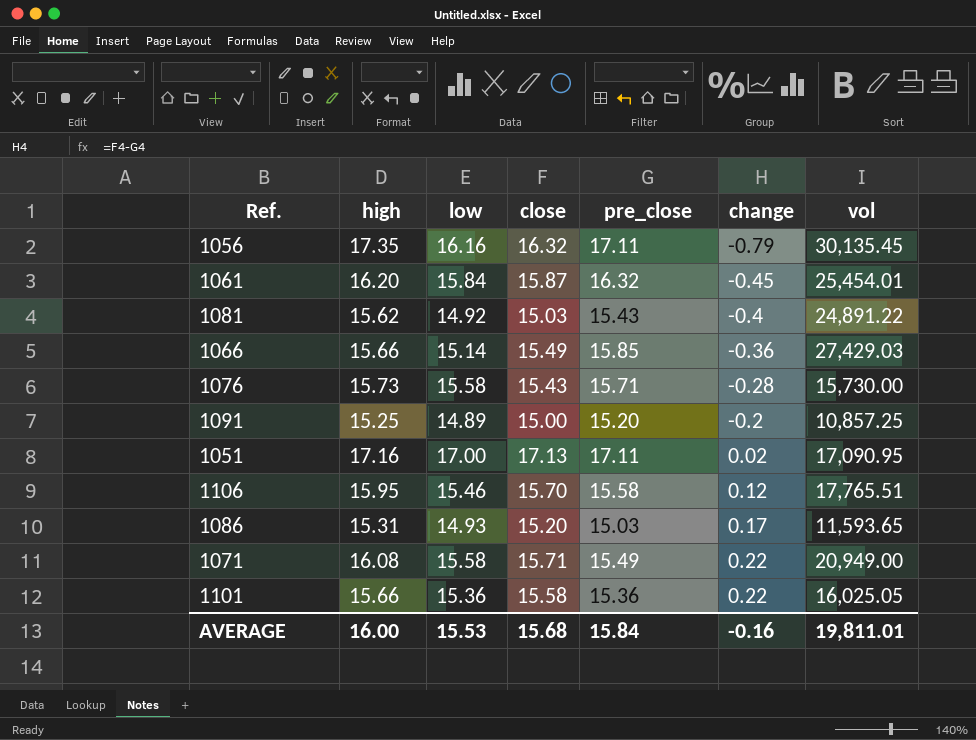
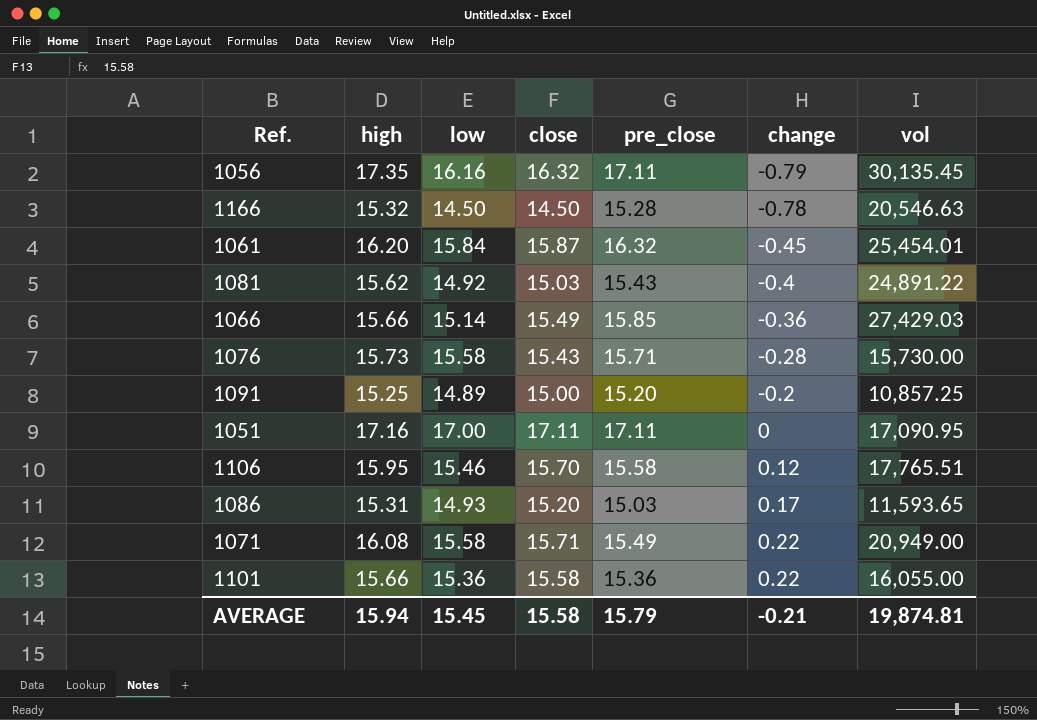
row 1166: none -> 15.32 | 14.50 | 14.50 | 15.28 | -0.78 | 20,546.63
1051 | close: 17.13 -> 17.11
1051 | change: 0.02 -> 0
1101 | vol: 16,025.05 -> 16,055.00
AVERAGE | high: 16.00 -> 15.94
AVERAGE | low: 15.53 -> 15.45
AVERAGE | close: 15.68 -> 15.58
AVERAGE | pre_close: 15.84 -> 15.79
AVERAGE | change: -0.16 -> -0.21
AVERAGE | vol: 19,811.01 -> 19,874.81

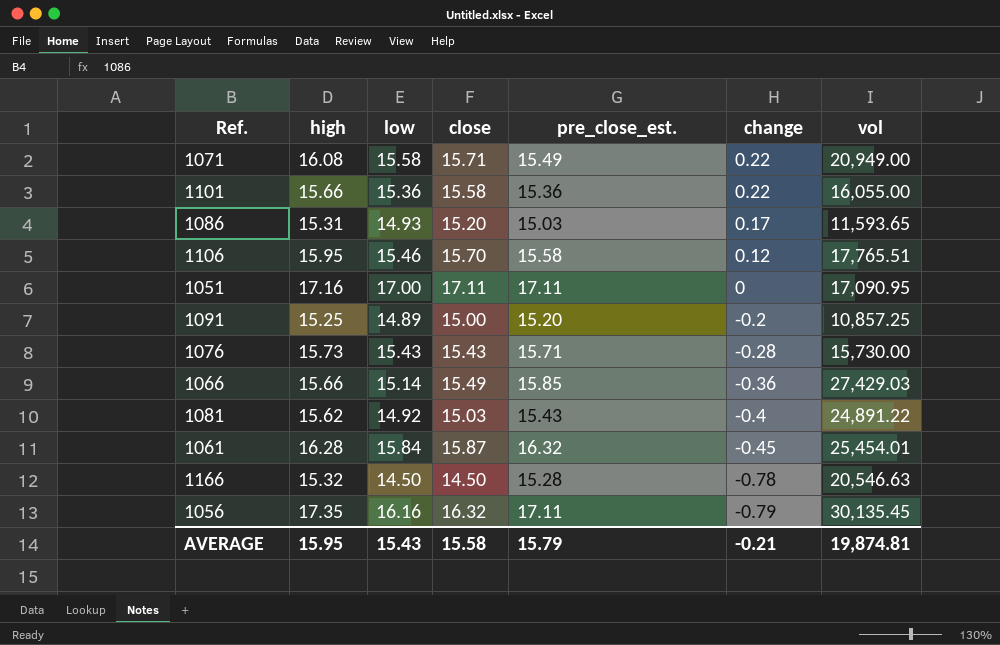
row order: change ascending -> change descending
column name: pre_close -> pre_close_est.
1076 | low: 15.58 -> 15.43
1061 | high: 16.20 -> 16.28
AVERAGE | high: 15.94 -> 15.95
AVERAGE | low: 15.45 -> 15.43

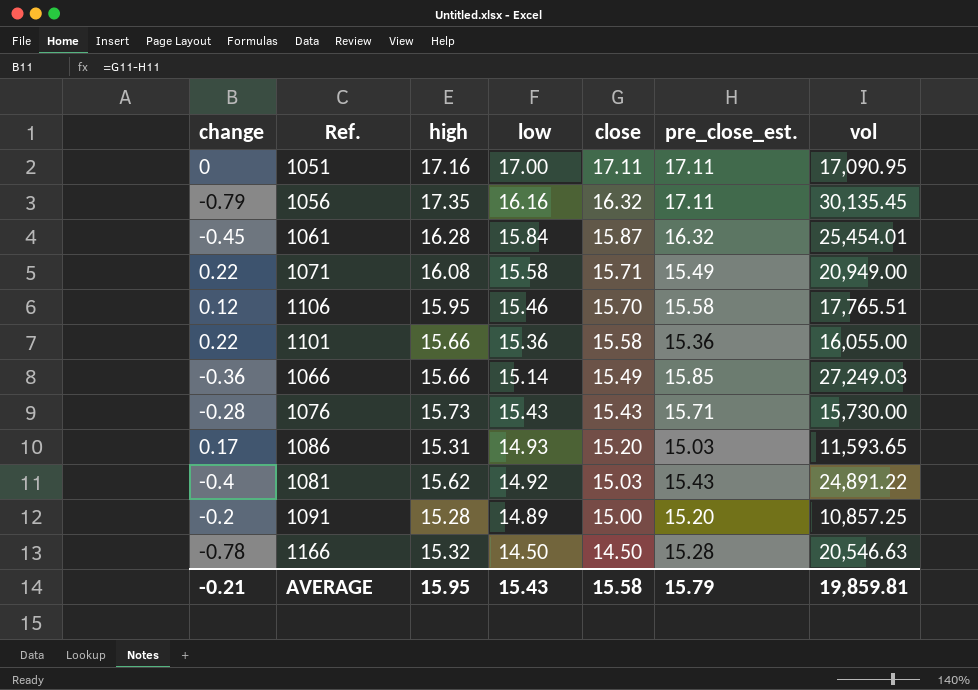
row order: change descending -> close descending
column change | position: 6 -> 1
1066 | vol: 27,429.03 -> 27,249.03
1091 | high: 15.25 -> 15.28
AVERAGE | vol: 19,874.81 -> 19,859.81

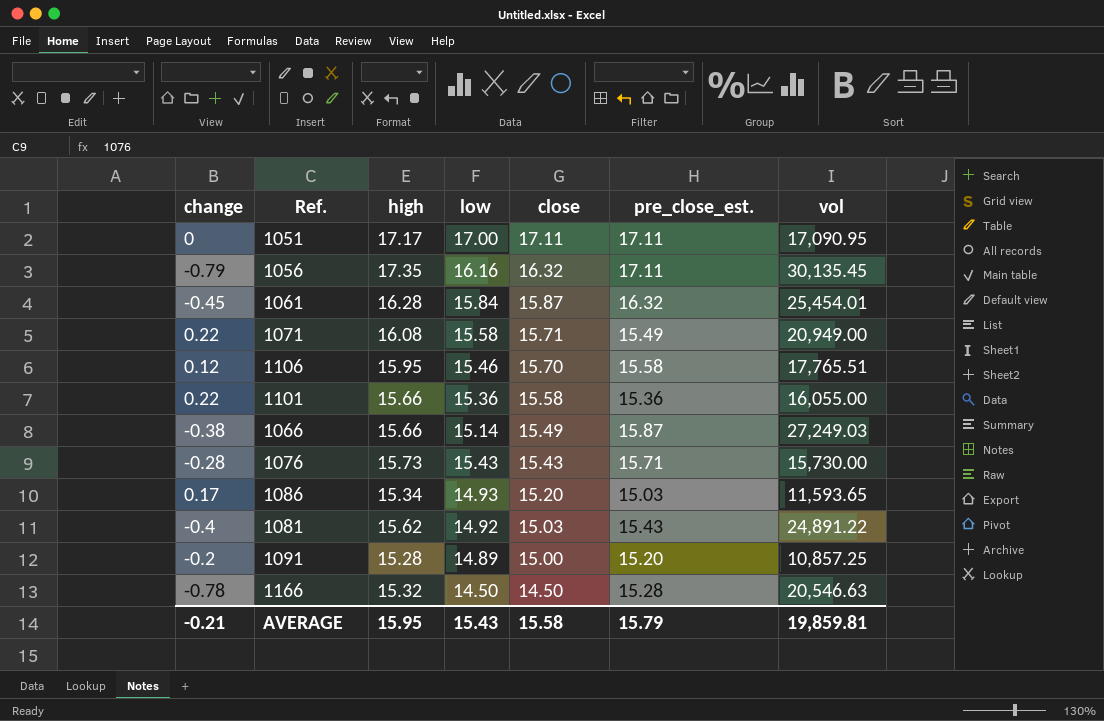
1051 | high: 17.16 -> 17.17
1066 | change: -0.36 -> -0.38
1066 | pre_close_est.: 15.85 -> 15.87
1086 | high: 15.31 -> 15.34

